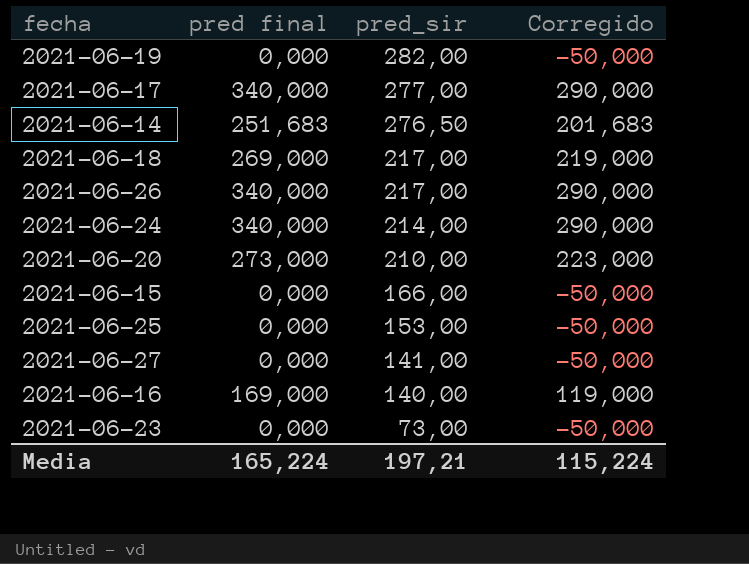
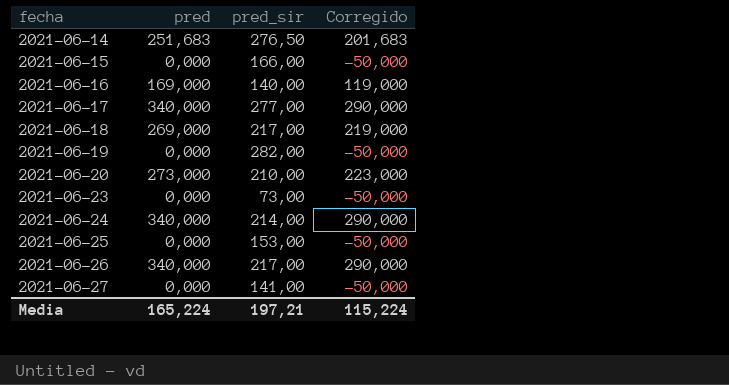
row order: pred_sir descending -> fecha ascending
column name: pred final -> pred

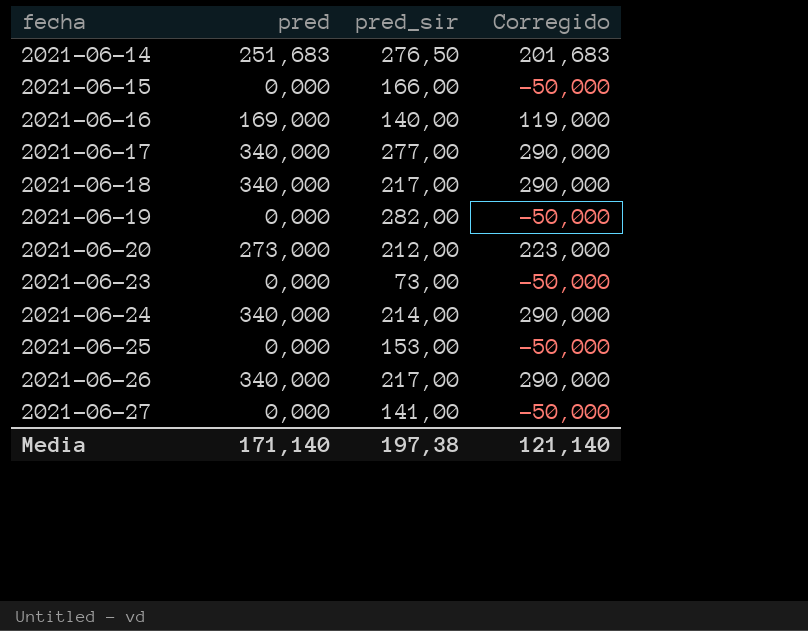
2021-06-18 | pred: 269,000 -> 340,000
2021-06-18 | Corregido: 219,000 -> 290,000
2021-06-20 | pred_sir: 210,00 -> 212,00
Media | pred: 165,224 -> 171,140
Media | pred_sir: 197,21 -> 197,38
Media | Corregido: 115,224 -> 121,140

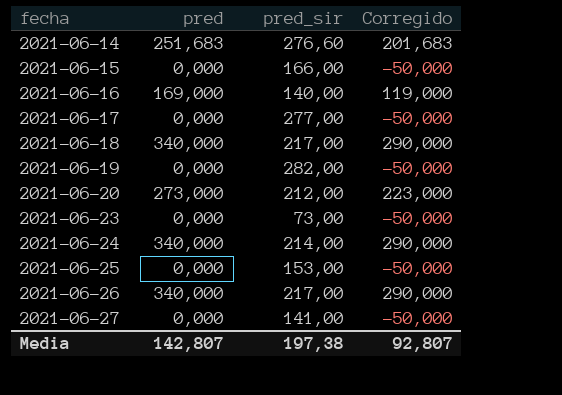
2021-06-14 | pred_sir: 276,50 -> 276,60
2021-06-17 | pred: 340,000 -> 0,000
2021-06-17 | Corregido: 290,000 -> -50,000
Media | pred: 171,140 -> 142,807
Media | Corregido: 121,140 -> 92,807

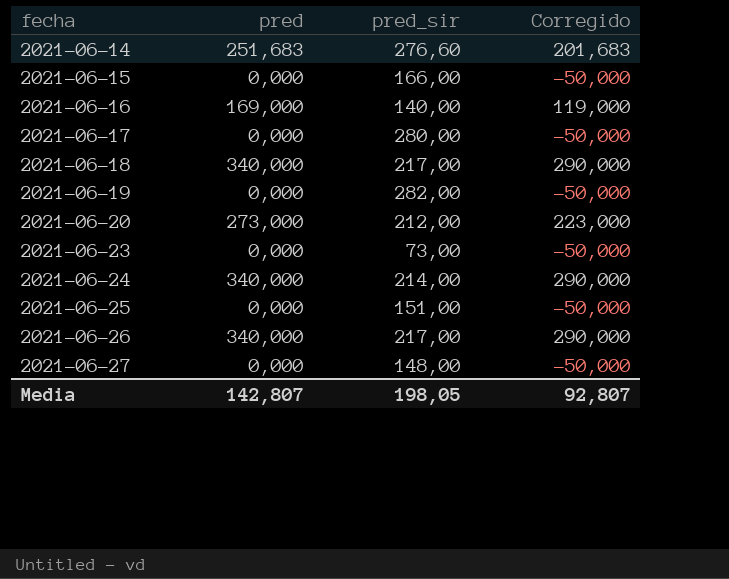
2021-06-17 | pred_sir: 277,00 -> 280,00
2021-06-25 | pred_sir: 153,00 -> 151,00
2021-06-27 | pred_sir: 141,00 -> 148,00
Media | pred_sir: 197,38 -> 198,05

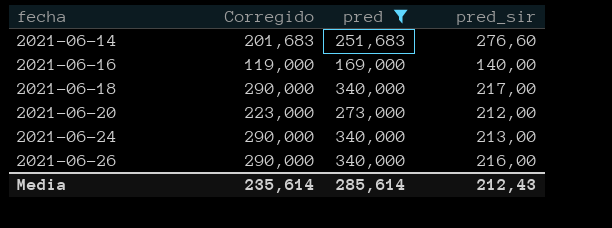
filter: none -> pred != 0,000
column Corregido | position: 4 -> 2
2021-06-24 | pred_sir: 214,00 -> 213,00
2021-06-26 | pred_sir: 217,00 -> 216,00
Media | Corregido: 92,807 -> 235,614
Media | pred: 142,807 -> 285,614
Media | pred_sir: 198,05 -> 212,43

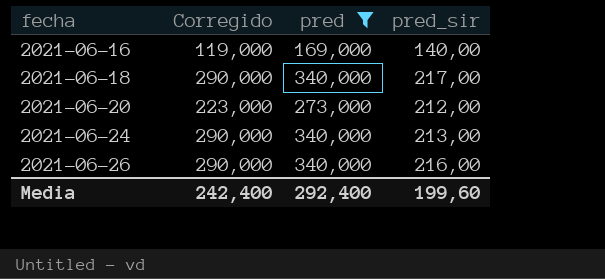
row 2021-06-14: 201,683 | 251,683 | 276,60 -> none
Media | Corregido: 235,614 -> 242,400
Media | pred: 285,614 -> 292,400
Media | pred_sir: 212,43 -> 199,60

